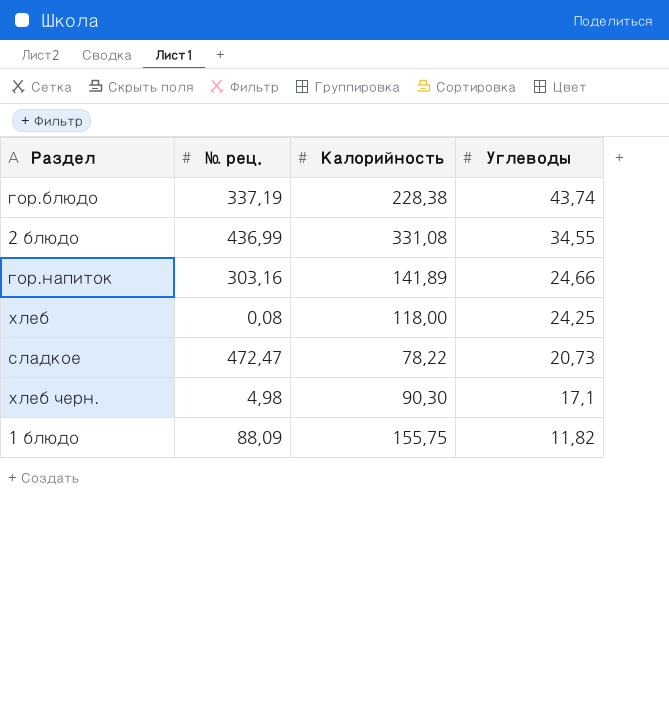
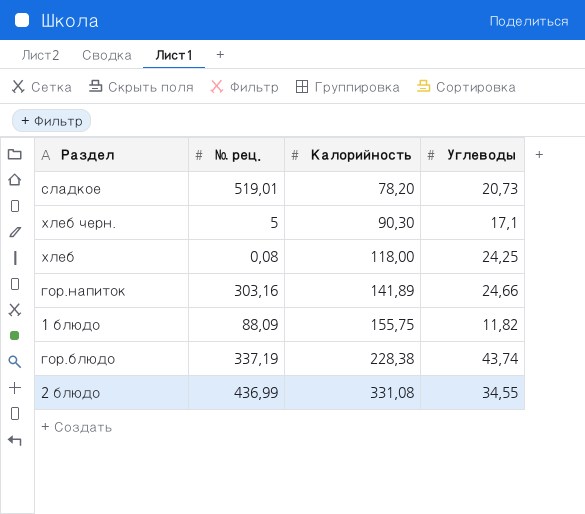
row order: Углеводы descending -> Калорийность ascending
сладкое | № рец.: 472,47 -> 519,01
сладкое | Калорийность: 78,22 -> 78,20
хлеб черн. | № рец.: 4,98 -> 5

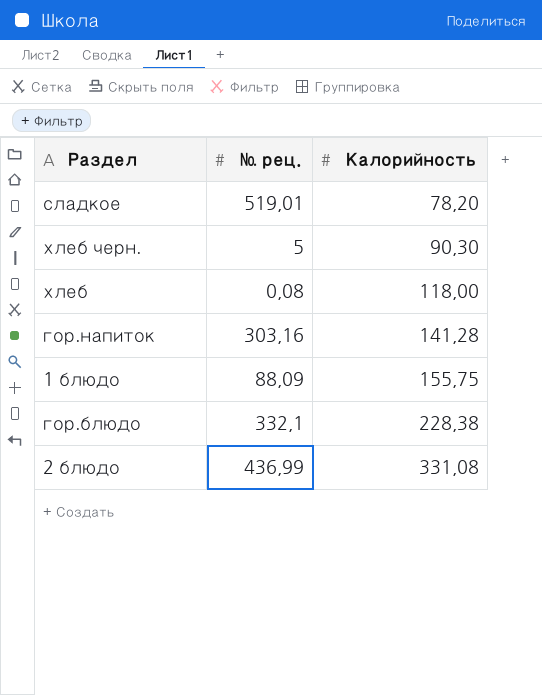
column Углеводы | position: 4 -> none
гор.напиток | Калорийность: 141,89 -> 141,28
гор.блюдо | № рец.: 337,19 -> 332,1

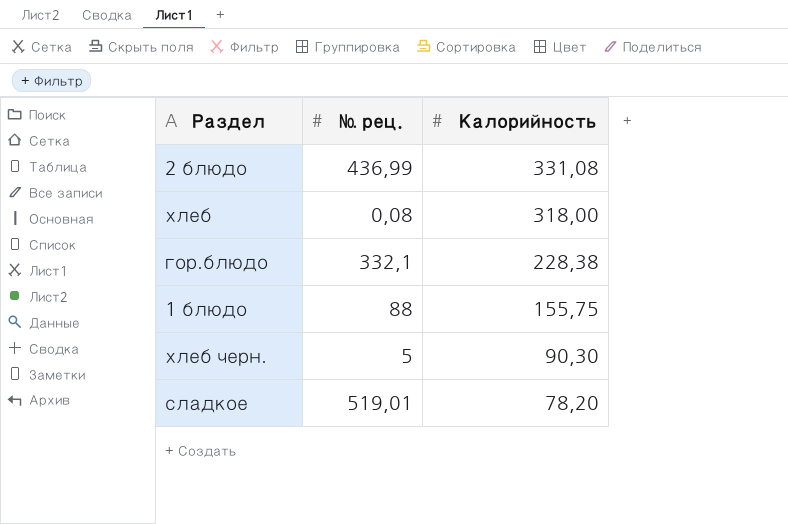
row order: Калорийность ascending -> Калорийность descending
row гор.напиток: 303,16 | 141,28 -> none
хлеб | Калорийность: 118,00 -> 318,00
1 блюдо | № рец.: 88,09 -> 88

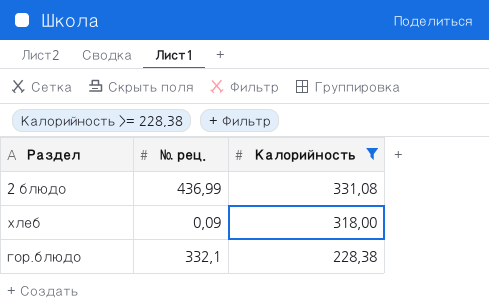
filter: none -> Калорийность >= 228,38
хлеб | № рец.: 0,08 -> 0,09

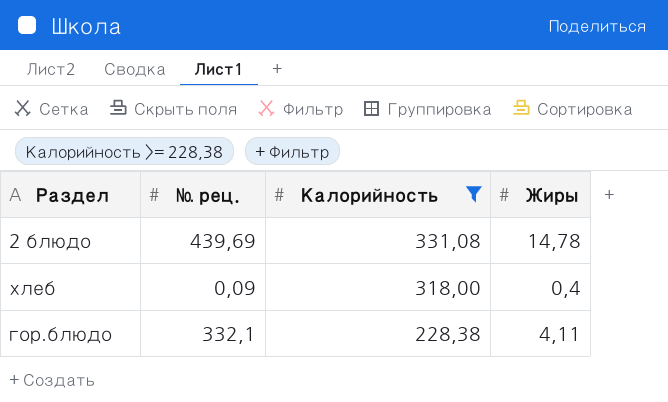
column Жиры | position: none -> 4
2 блюдо | № рец.: 436,99 -> 439,69

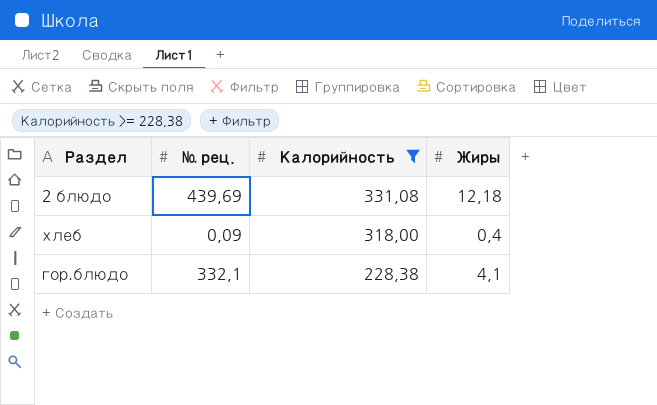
2 блюдо | Жиры: 14,78 -> 12,18
гор.блюдо | Жиры: 4,11 -> 4,1

